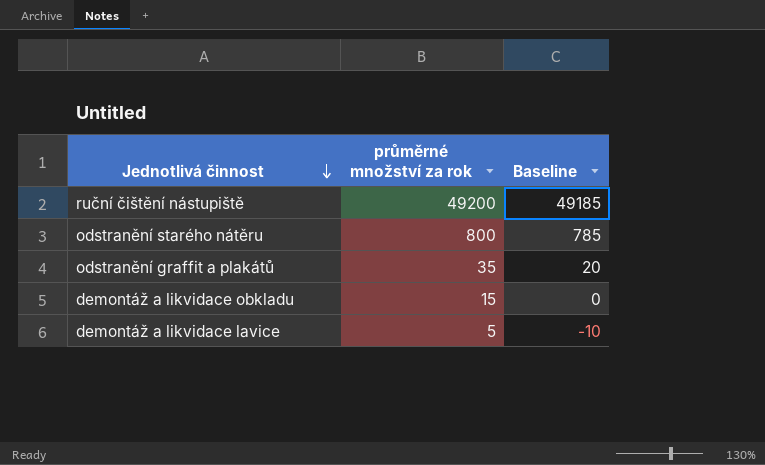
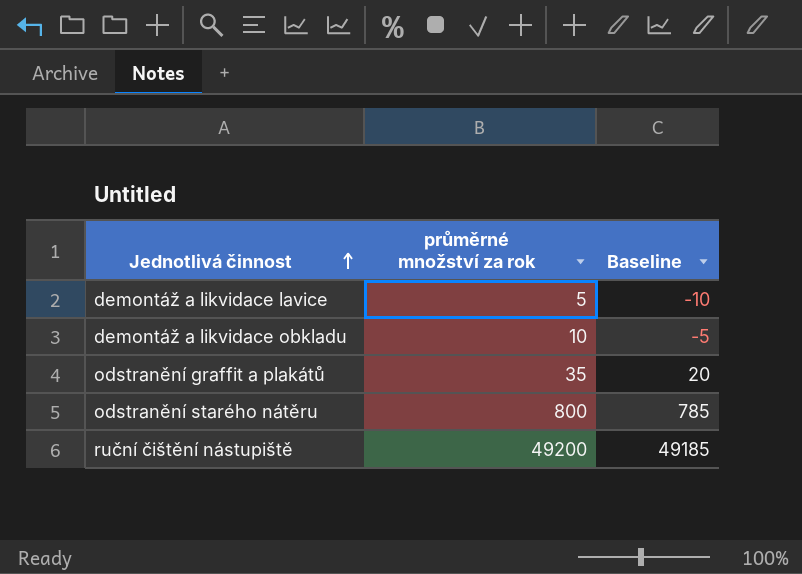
row order: Jednotlivá činnost descending -> Jednotlivá činnost ascending
demontáž a likvidace obkladu | průměrné množství za rok: 15 -> 10
demontáž a likvidace obkladu | Baseline: 0 -> -5

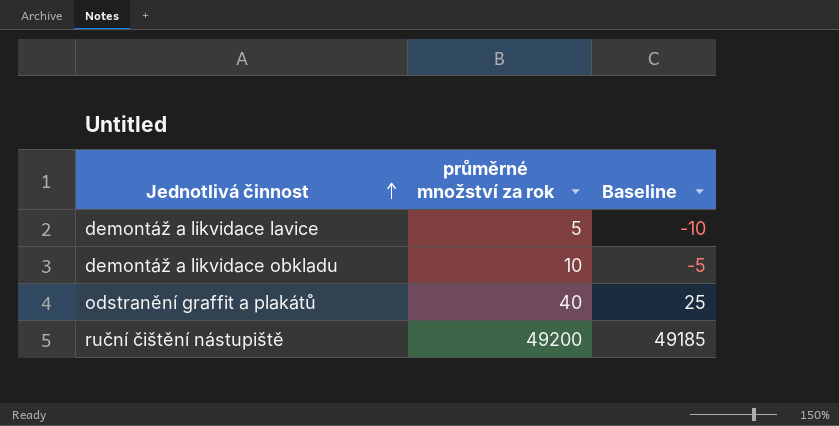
row odstranění starého nátěru: 800 | 785 -> none
odstranění graffit a plakátů | průměrné množství za rok: 35 -> 40
odstranění graffit a plakátů | Baseline: 20 -> 25

